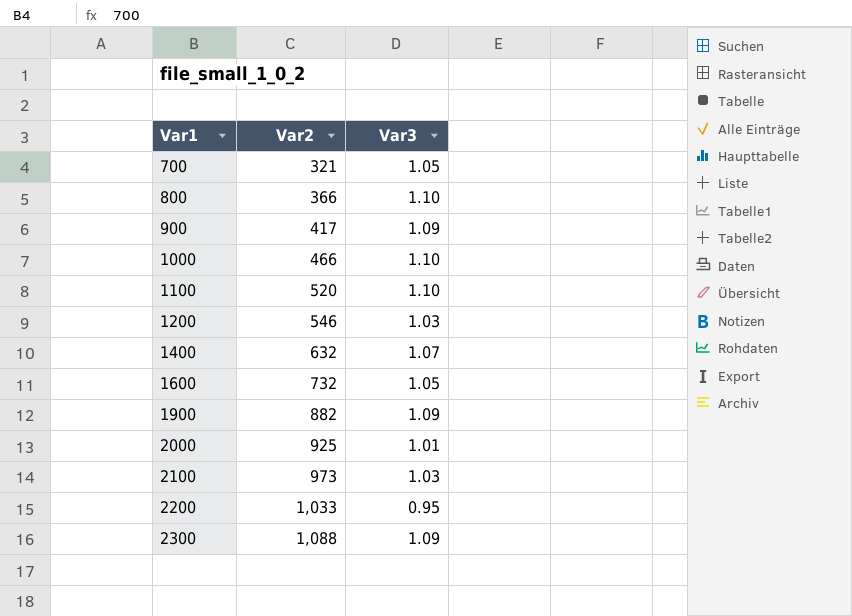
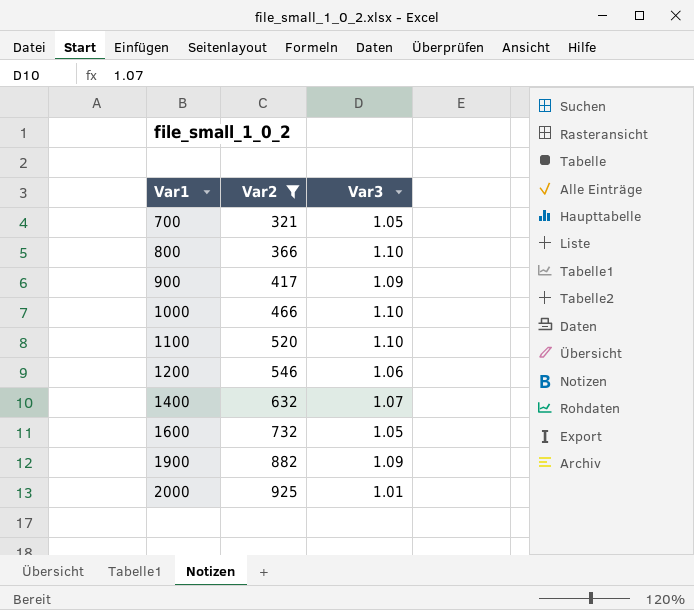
filter: none -> Var2 <= 925
1200 | Var3: 1.03 -> 1.06

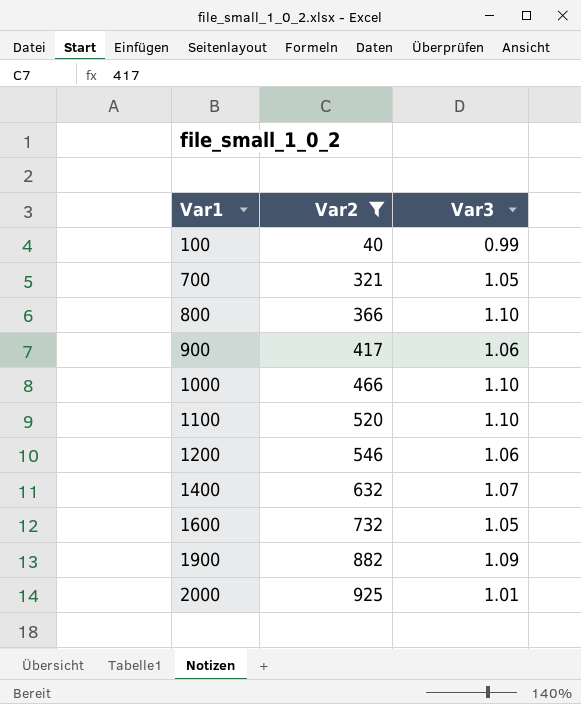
row 100: none -> 40 | 0.99
900 | Var3: 1.09 -> 1.06

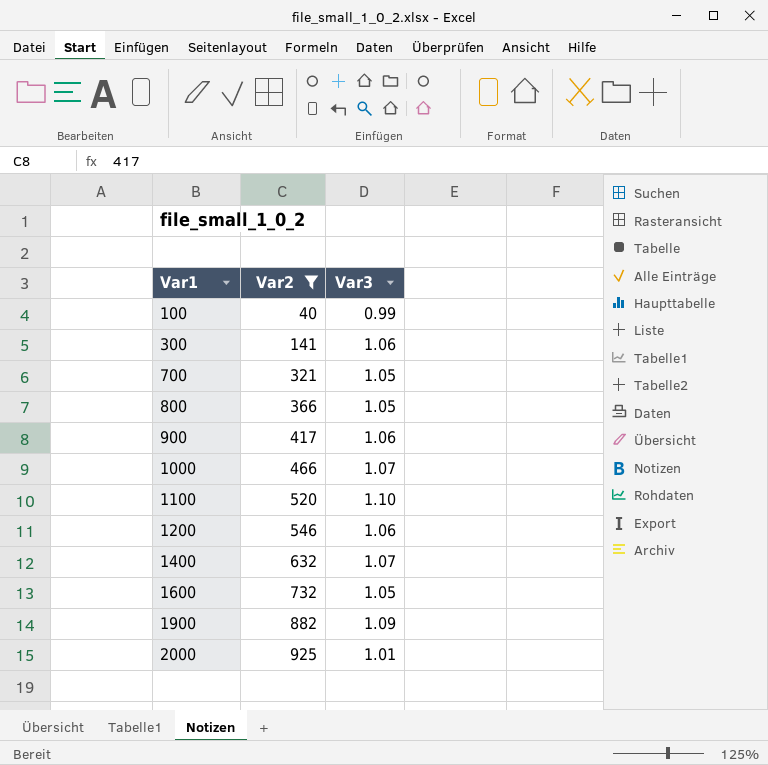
row 300: none -> 141 | 1.06
800 | Var3: 1.10 -> 1.05
1000 | Var3: 1.10 -> 1.07

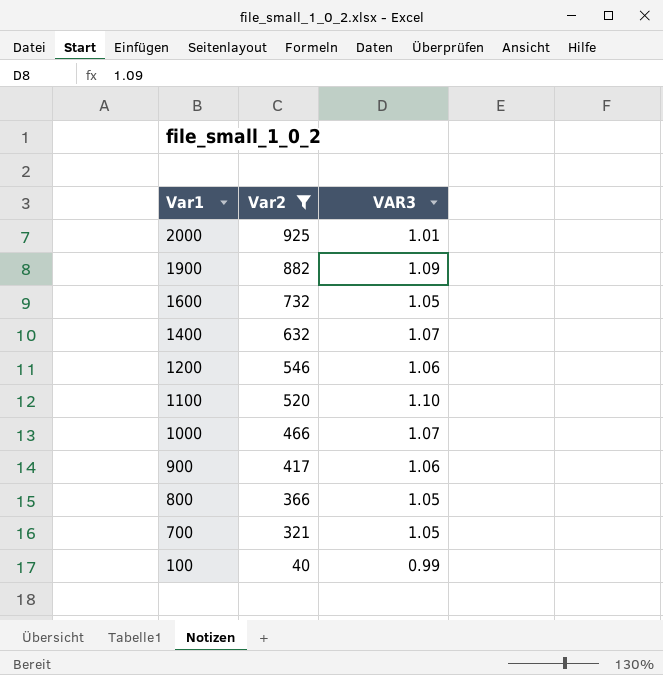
row order: Var1 ascending -> Var1 descending
column name: Var3 -> VAR3
row 300: 141 | 1.06 -> none

